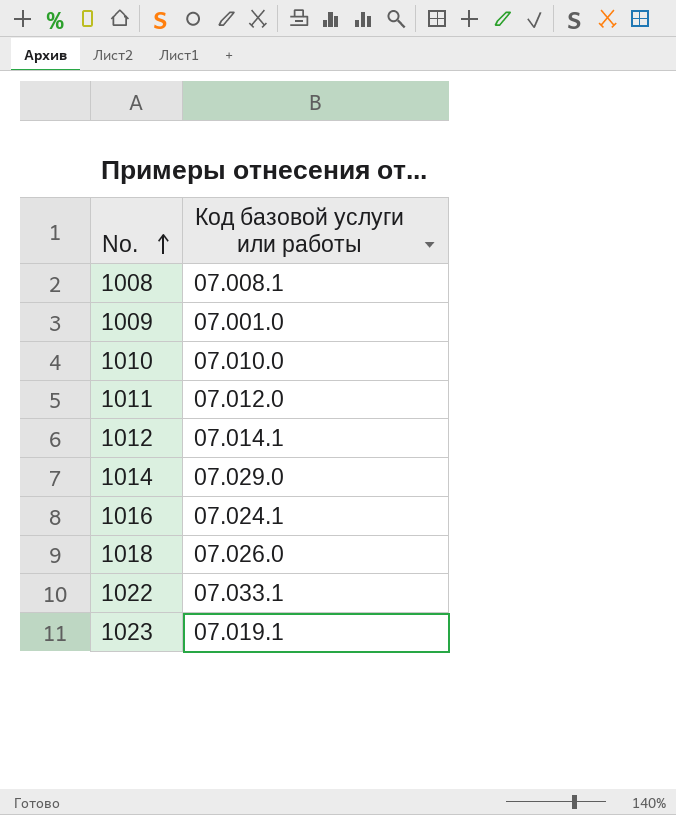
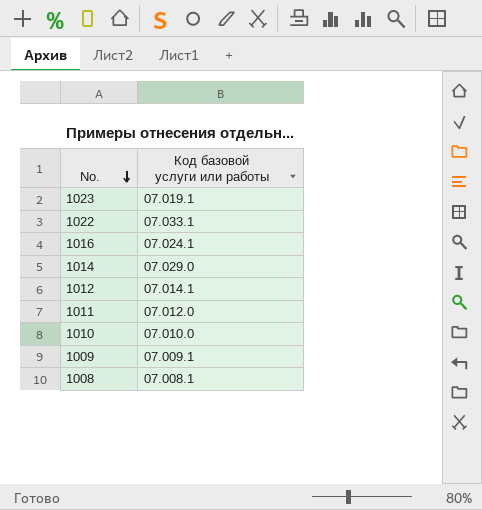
row order: No. ascending -> No. descending
row 1018: 07.026.0 -> none
1009 | Код базовой услуги или работы: 07.001.0 -> 07.009.1

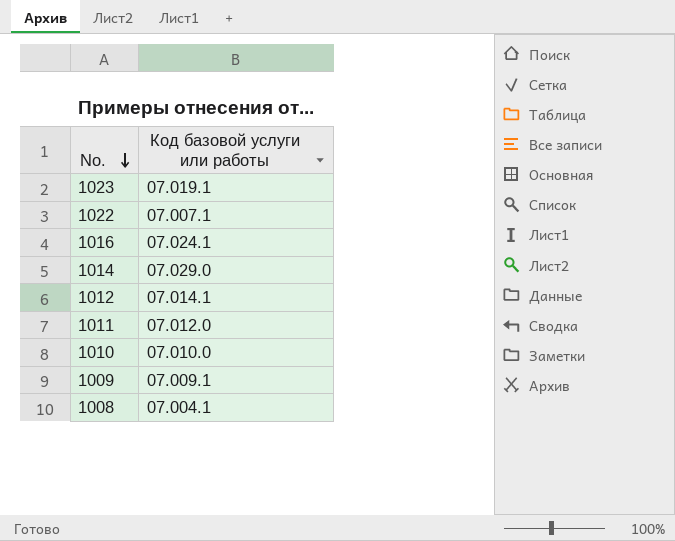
1022 | Код базовой услуги или работы: 07.033.1 -> 07.007.1
1008 | Код базовой услуги или работы: 07.008.1 -> 07.004.1

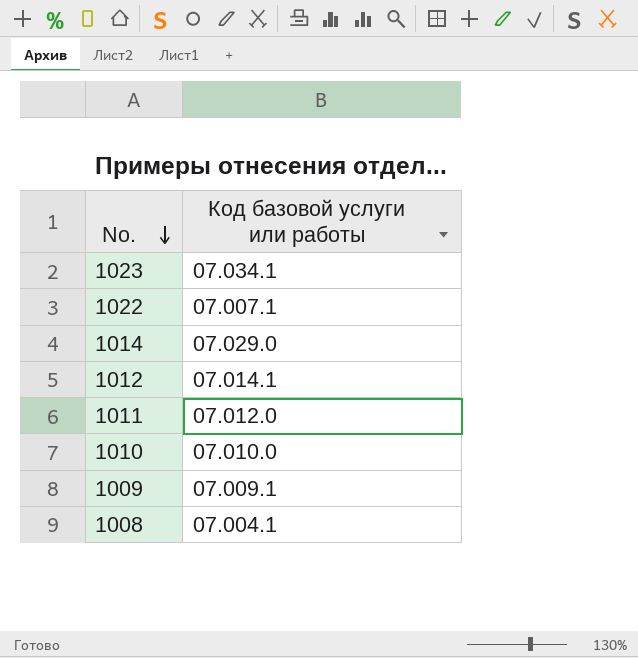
row 1016: 07.024.1 -> none
1023 | Код базовой услуги или работы: 07.019.1 -> 07.034.1

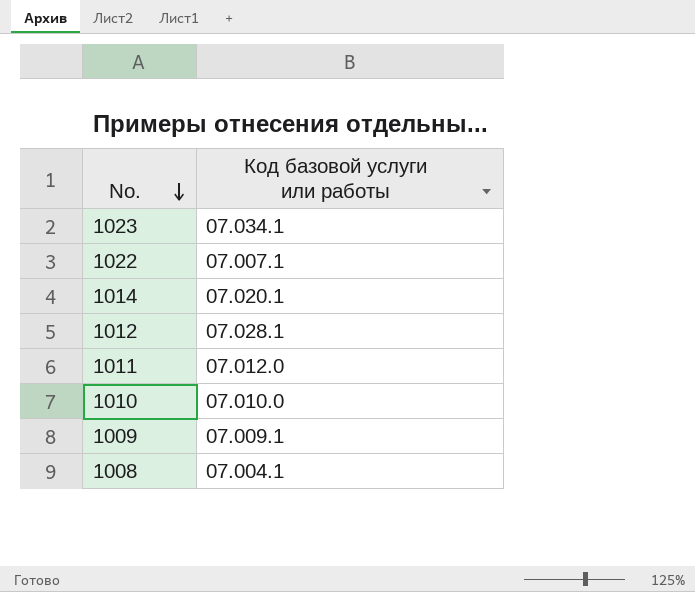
1014 | Код базовой услуги или работы: 07.029.0 -> 07.020.1
1012 | Код базовой услуги или работы: 07.014.1 -> 07.028.1

